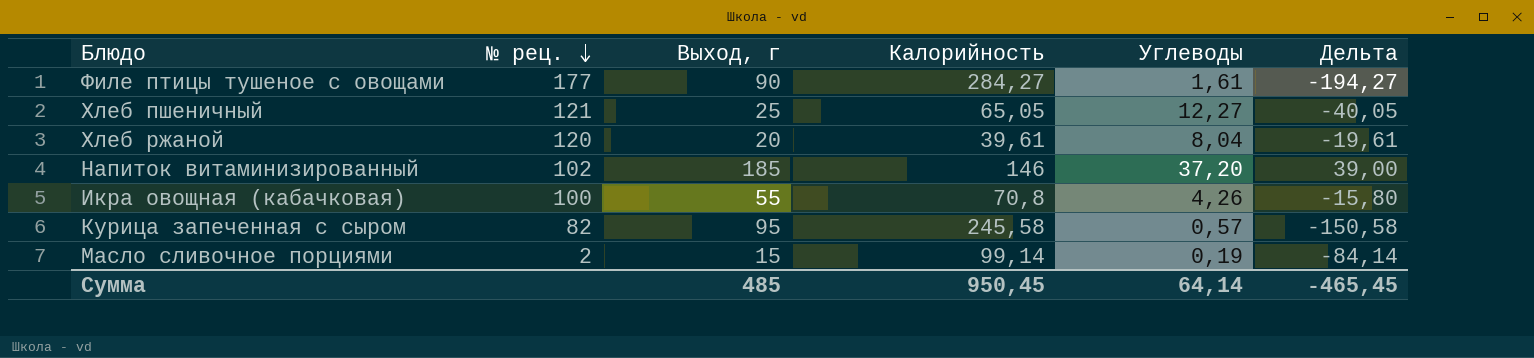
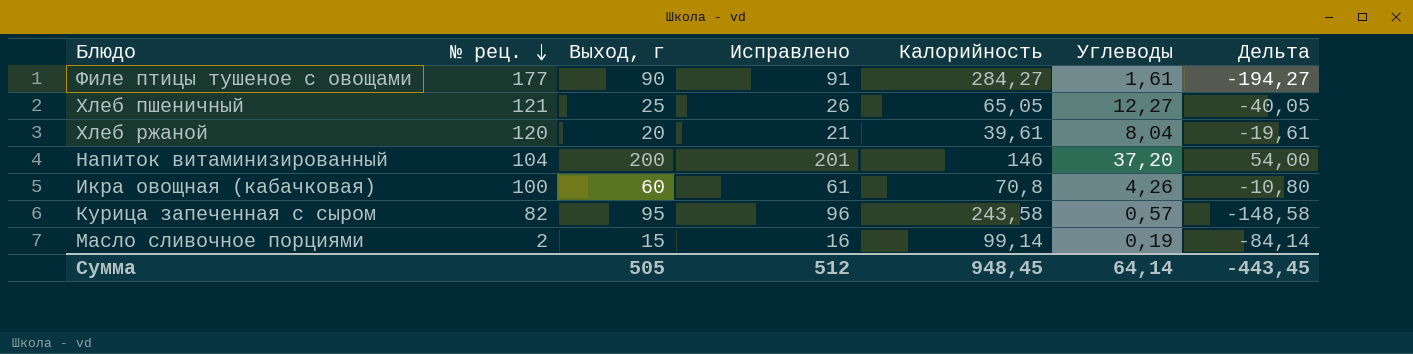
column Исправлено | formula: none -> [Выход, г] + 1
Напиток витаминизированный | № рец.: 102 -> 104
Напиток витаминизированный | Выход, г: 185 -> 200
Напиток витаминизированный | Дельта: 39,00 -> 54,00
Икра овощная (кабачковая) | Выход, г: 55 -> 60
Икра овощная (кабачковая) | Дельта: -15,80 -> -10,80
Курица запеченная с сыром | Калорийность: 245,58 -> 243,58
Курица запеченная с сыром | Дельта: -150,58 -> -148,58
Сумма | Выход, г: 485 -> 505
Сумма | Калорийность: 950,45 -> 948,45
Сумма | Дельта: -465,45 -> -443,45

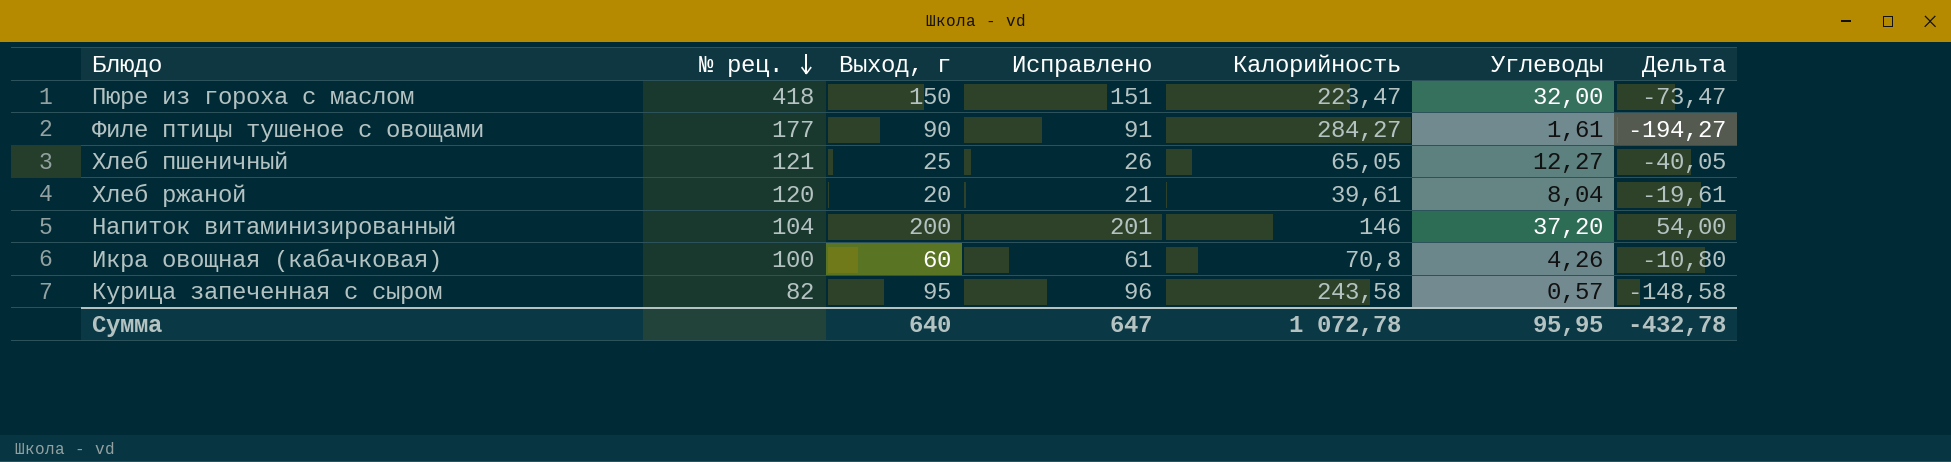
row Масло сливочное порциями: 2 | 15 | 16 | 99,14 | 0,19 | -84,14 -> none
row Пюре из гороха с маслом: none -> 418 | 150 | 151 | 223,47 | 32,00 | -73,47
Сумма | Выход, г: 505 -> 640
Сумма | Исправлено: 512 -> 647
Сумма | Калорийность: 948,45 -> 1 072,78
Сумма | Углеводы: 64,14 -> 95,95
Сумма | Дельта: -443,45 -> -432,78

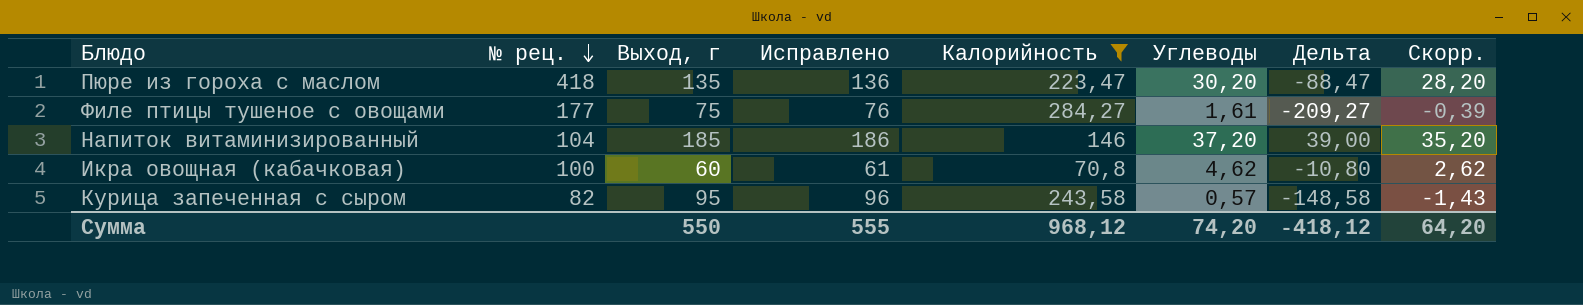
filter: none -> Калорийность >= 70,8
column Скорр. | formula: none -> [Углеводы] - 2
Пюре из гороха с маслом | Выход, г: 150 -> 135
Пюре из гороха с маслом | Исправлено: 151 -> 136
Пюре из гороха с маслом | Углеводы: 32,00 -> 30,20
Пюре из гороха с маслом | Дельта: -73,47 -> -88,47
Филе птицы тушеное с овощами | Выход, г: 90 -> 75
Филе птицы тушеное с овощами | Исправлено: 91 -> 76
Филе птицы тушеное с овощами | Дельта: -194,27 -> -209,27
Напиток витаминизированный | Выход, г: 200 -> 185
Напиток витаминизированный | Исправлено: 201 -> 186
Напиток витаминизированный | Дельта: 54,00 -> 39,00
Икра овощная (кабачковая) | Углеводы: 4,26 -> 4,62
Сумма | Выход, г: 640 -> 550
Сумма | Исправлено: 647 -> 555
Сумма | Калорийность: 1 072,78 -> 968,12
Сумма | Углеводы: 95,95 -> 74,20
Сумма | Дельта: -432,78 -> -418,12

